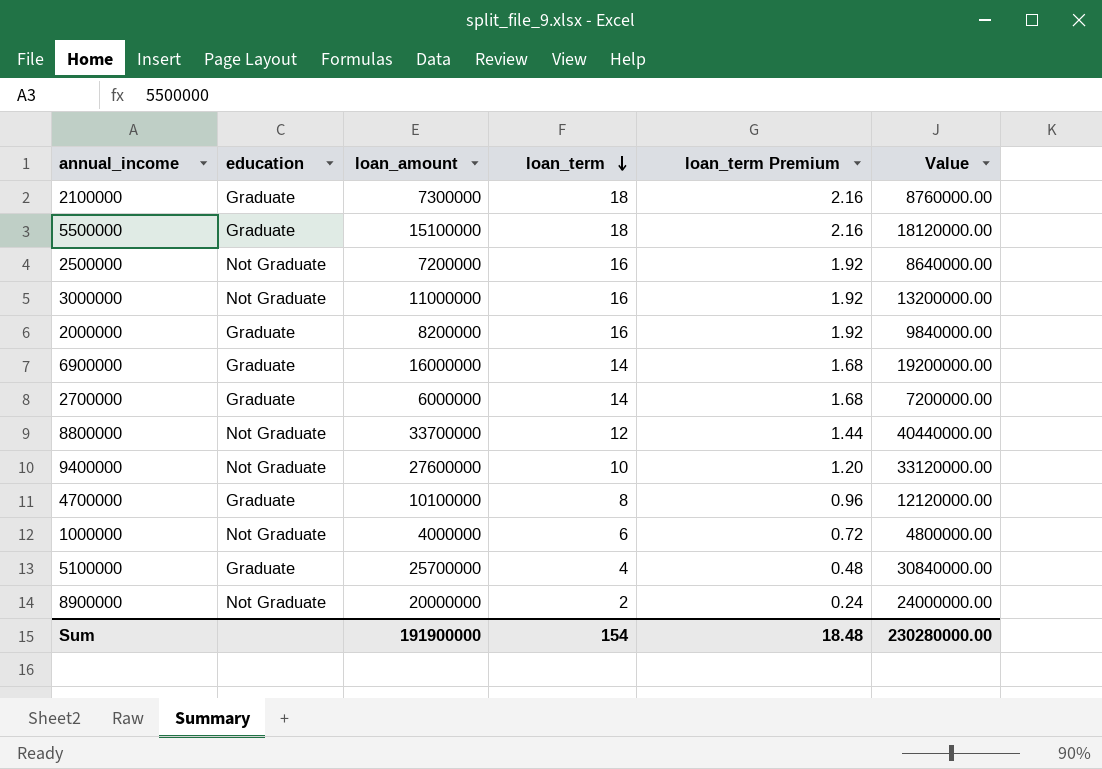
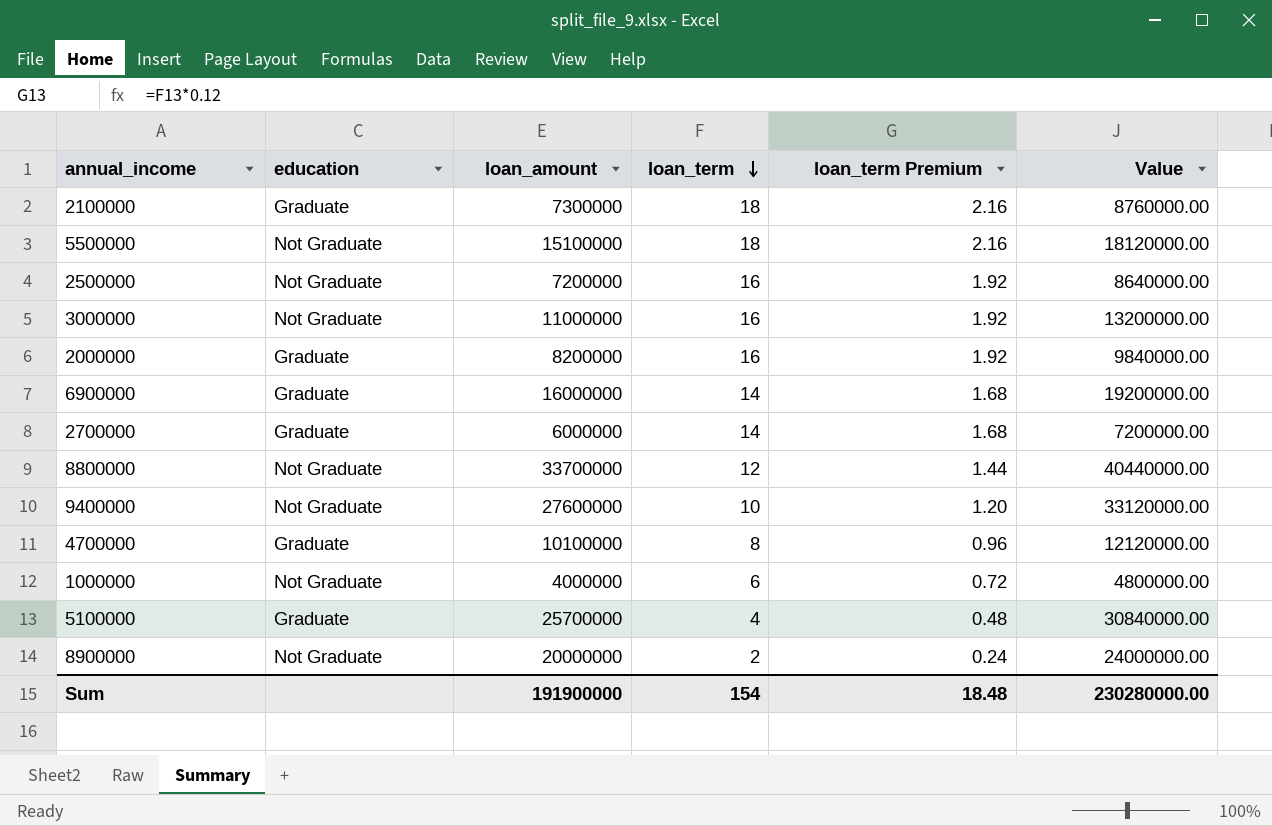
5500000 | education: Graduate -> Not Graduate

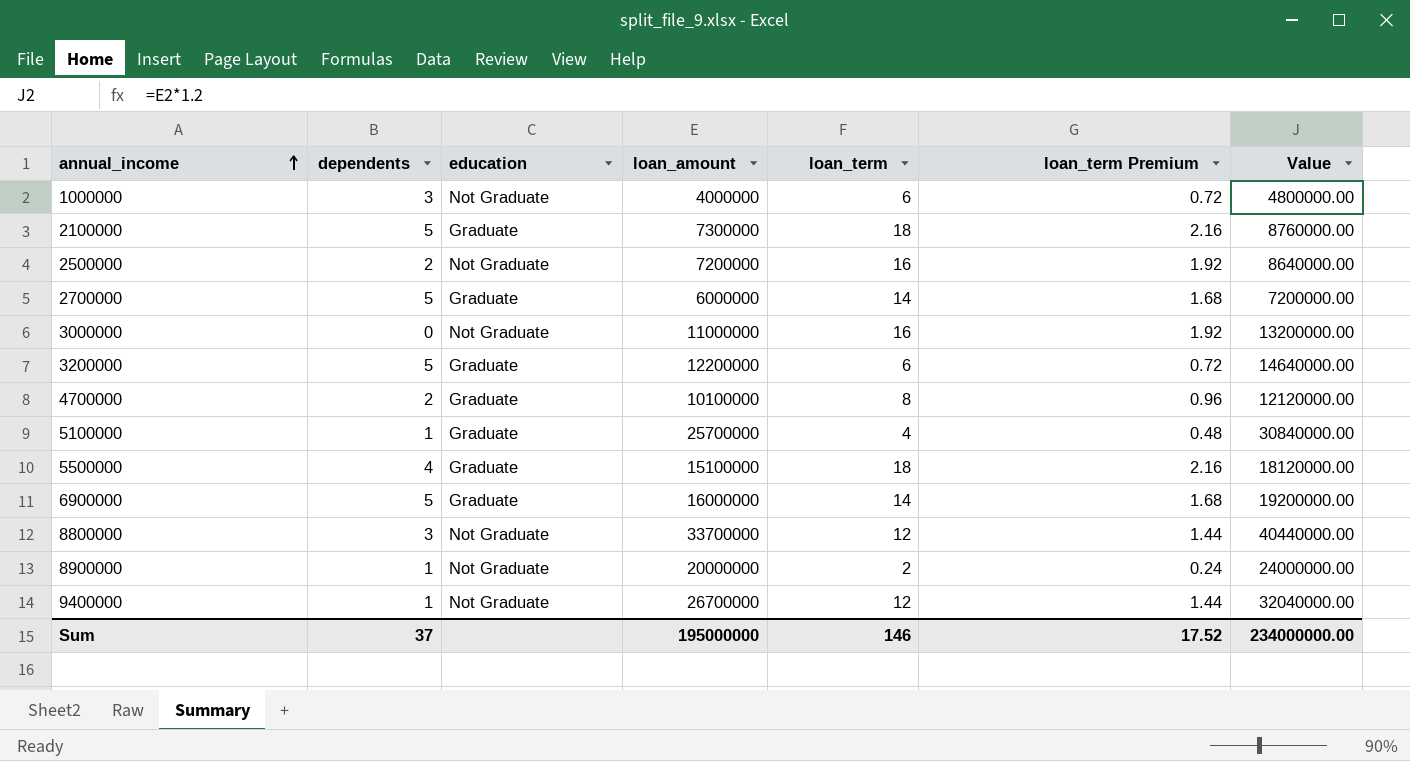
row order: loan_term descending -> annual_income ascending
column dependents | position: none -> 2
row 2000000: Graduate | 8200000 | 16 | 1.92 | 9840000.00 -> none
row 3200000: none -> 5 | Graduate | 12200000 | 6 | 0.72 | 14640000.00
5500000 | education: Not Graduate -> Graduate
9400000 | loan_amount: 27600000 -> 26700000
9400000 | loan_term: 10 -> 12
9400000 | loan_term Premium: 1.20 -> 1.44
9400000 | Value: 33120000.00 -> 32040000.00
Sum | loan_amount: 191900000 -> 195000000
Sum | loan_term: 154 -> 146
Sum | loan_term Premium: 18.48 -> 17.52
Sum | Value: 230280000.00 -> 234000000.00

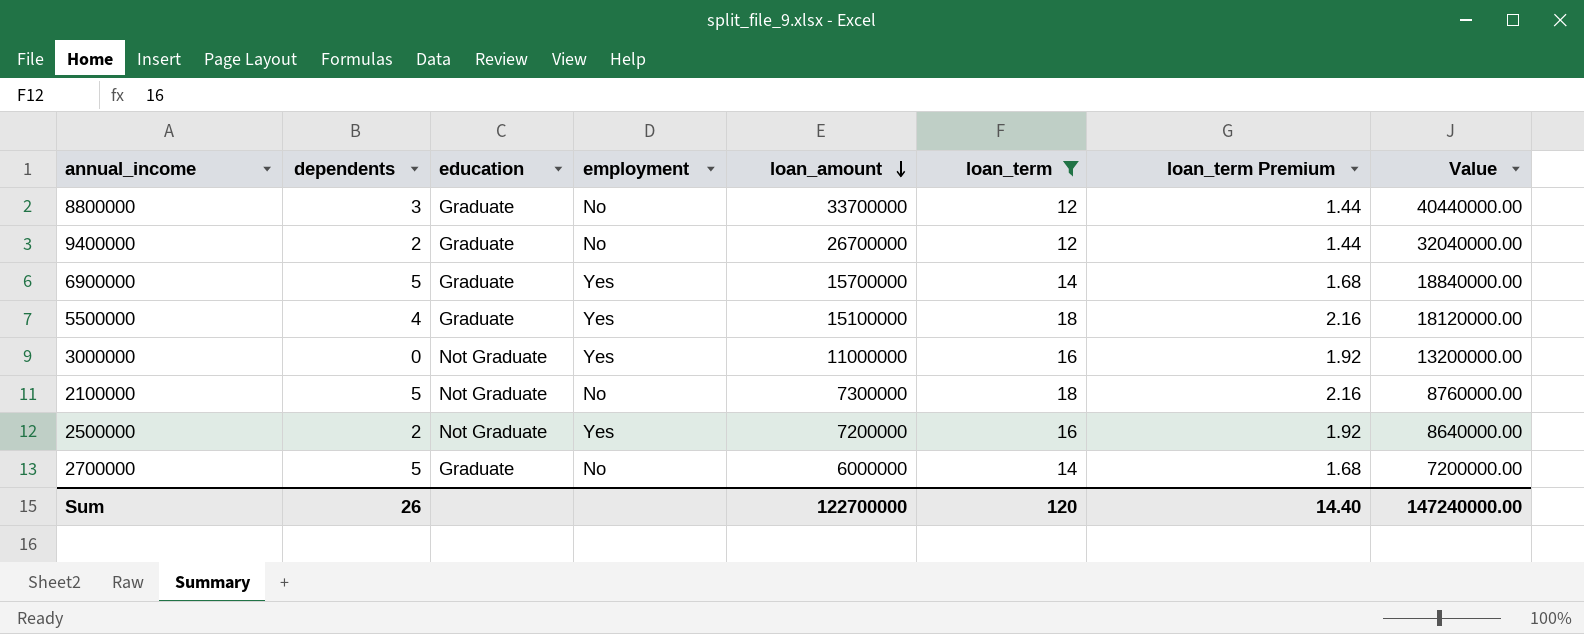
filter: none -> loan_term >= 12
row order: annual_income ascending -> loan_amount descending
column employment | position: none -> 4
8800000 | education: Not Graduate -> Graduate
9400000 | dependents: 1 -> 2
9400000 | education: Not Graduate -> Graduate
6900000 | loan_amount: 16000000 -> 15700000
6900000 | Value: 19200000.00 -> 18840000.00
2100000 | education: Graduate -> Not Graduate
Sum | dependents: 37 -> 26
Sum | loan_amount: 195000000 -> 122700000
Sum | loan_term: 146 -> 120
Sum | loan_term Premium: 17.52 -> 14.40
Sum | Value: 234000000.00 -> 147240000.00

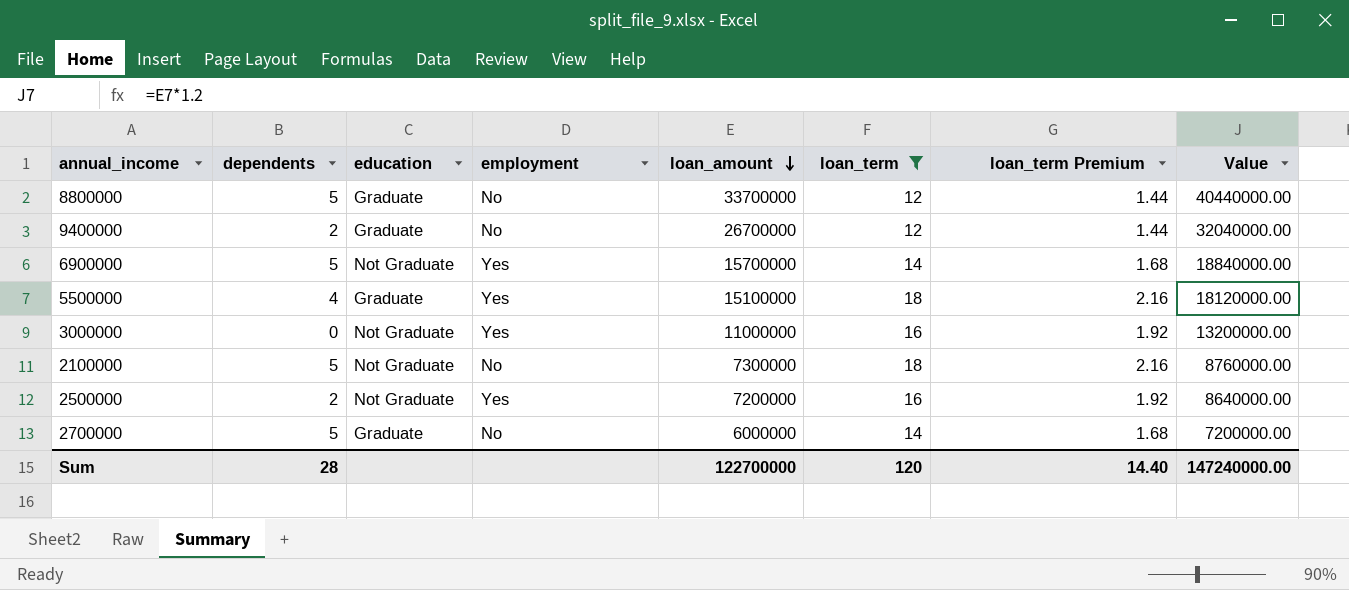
8800000 | dependents: 3 -> 5
6900000 | education: Graduate -> Not Graduate
Sum | dependents: 26 -> 28

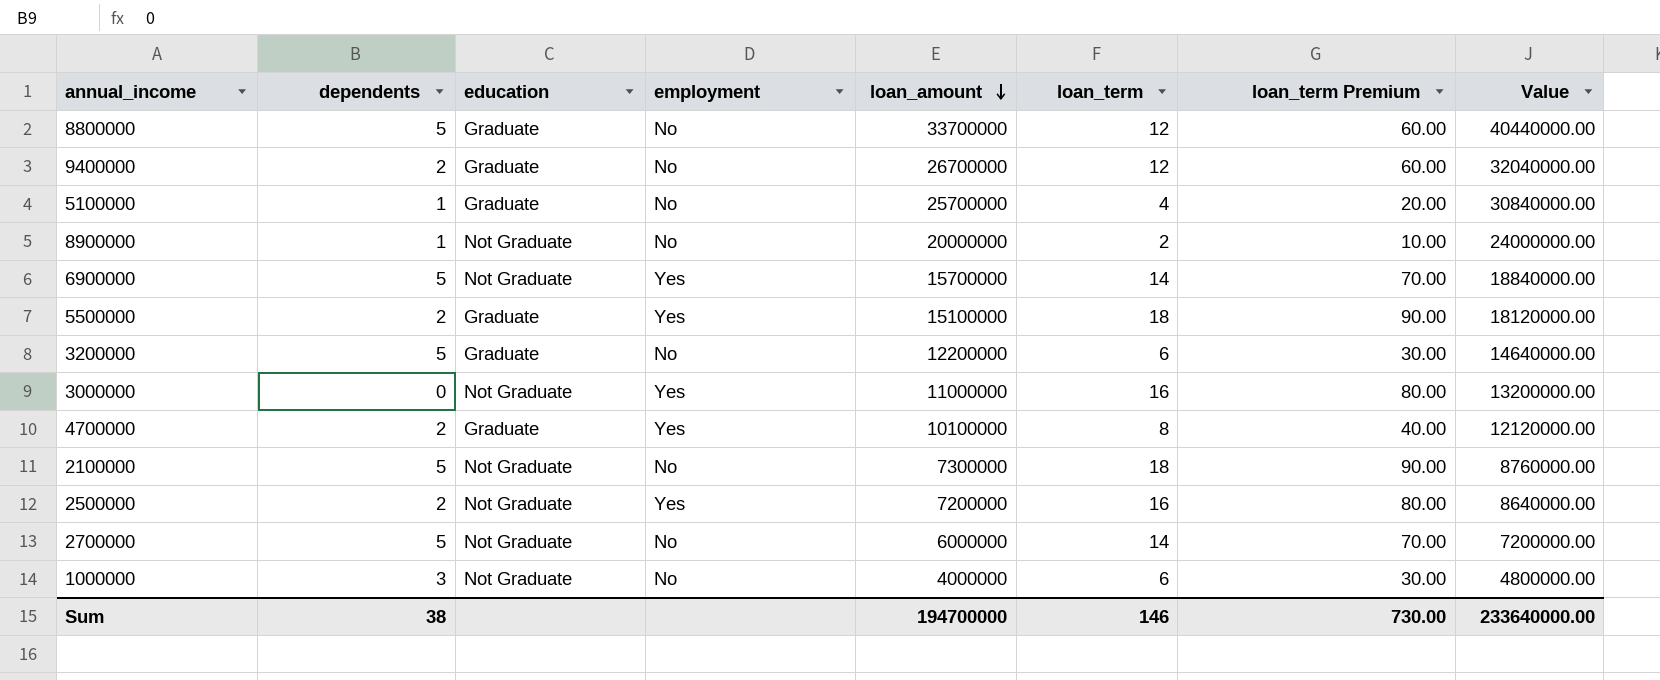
filter: loan_term >= 12 -> none
column loan_term Premium | formula: [loan_term] * 0.12 -> [loan_term] * 5
5500000 | dependents: 4 -> 2
2700000 | education: Graduate -> Not Graduate
Sum | dependents: 28 -> 38
Sum | loan_amount: 122700000 -> 194700000
Sum | loan_term: 120 -> 146
Sum | loan_term Premium: 14.40 -> 730.00
Sum | Value: 147240000.00 -> 233640000.00

